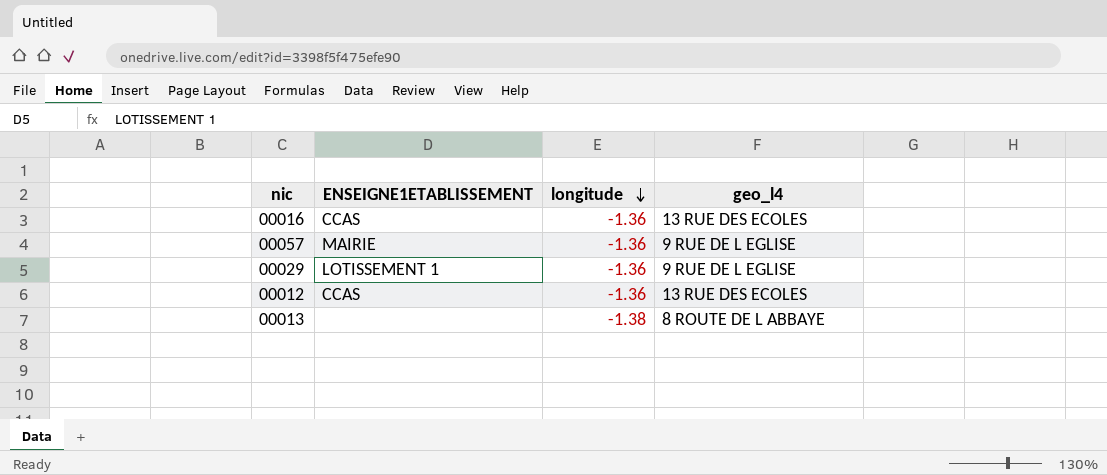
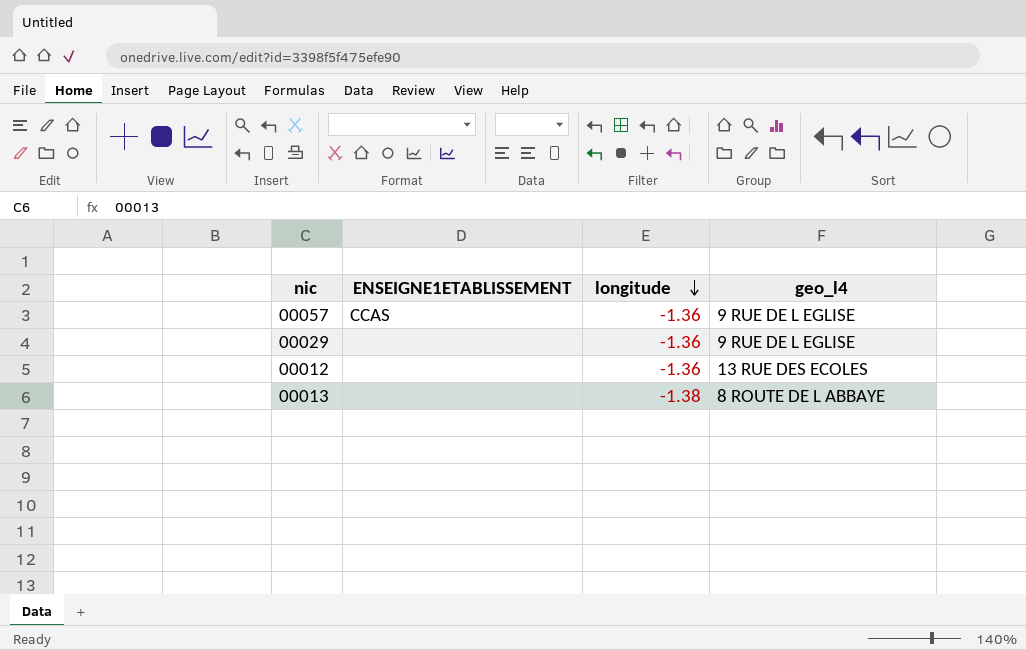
row 00016: CCAS | -1.36 | 13 RUE DES ECOLES -> none
00057 | ENSEIGNE1ETABLISSEMENT: MAIRIE -> CCAS
00029 | ENSEIGNE1ETABLISSEMENT: LOTISSEMENT 1 -> none
00012 | ENSEIGNE1ETABLISSEMENT: CCAS -> none

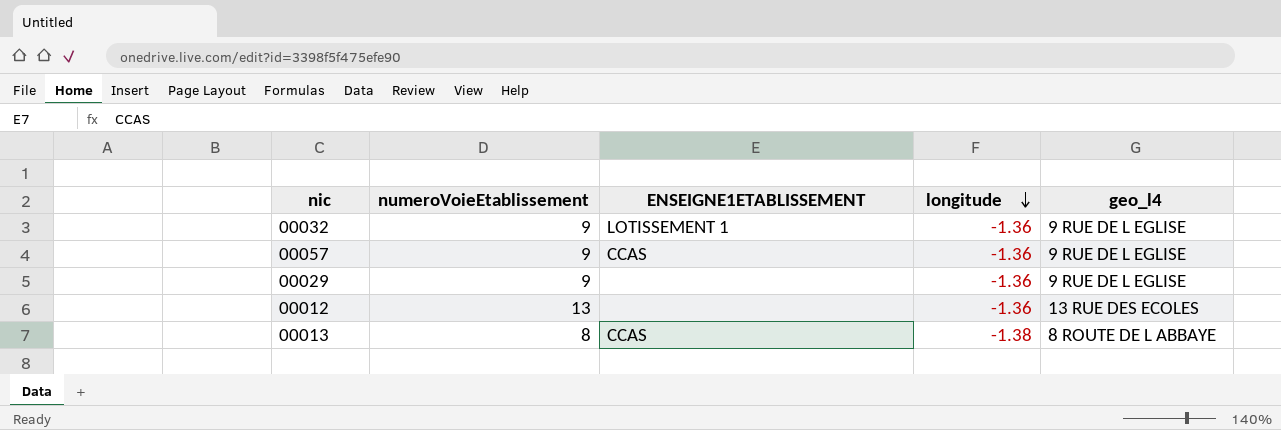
column numeroVoieEtablissement | position: none -> 2
row 00032: none -> 9 | LOTISSEMENT 1 | -1.36 | 9 RUE DE L EGLISE
00013 | ENSEIGNE1ETABLISSEMENT: none -> CCAS

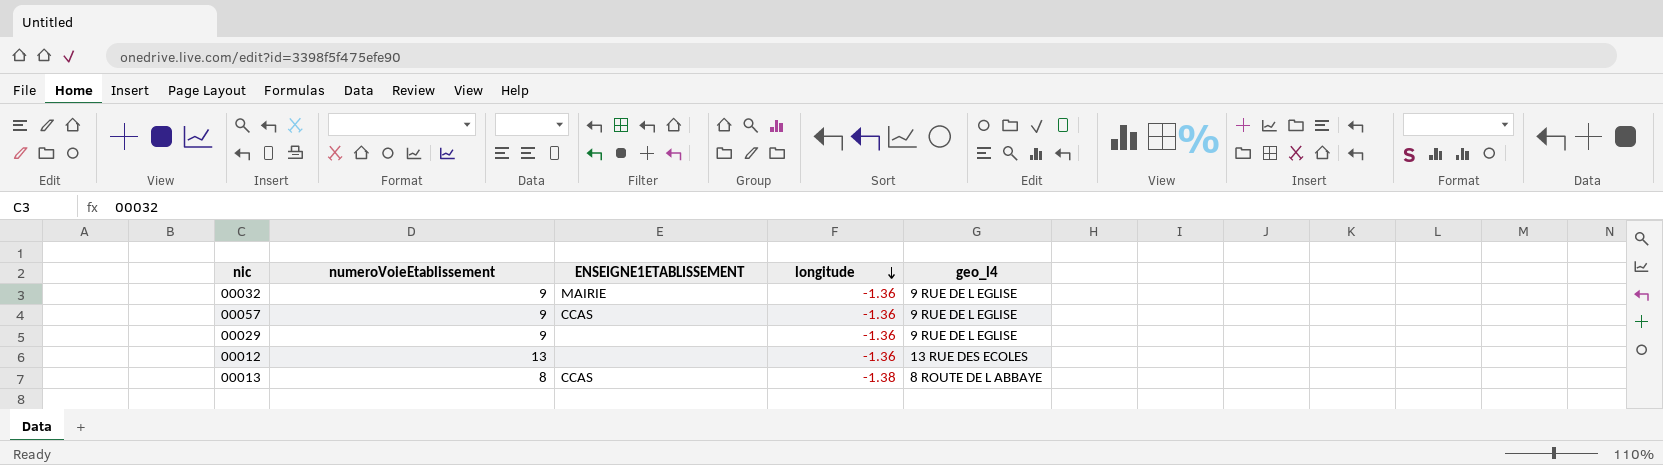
00032 | ENSEIGNE1ETABLISSEMENT: LOTISSEMENT 1 -> MAIRIE

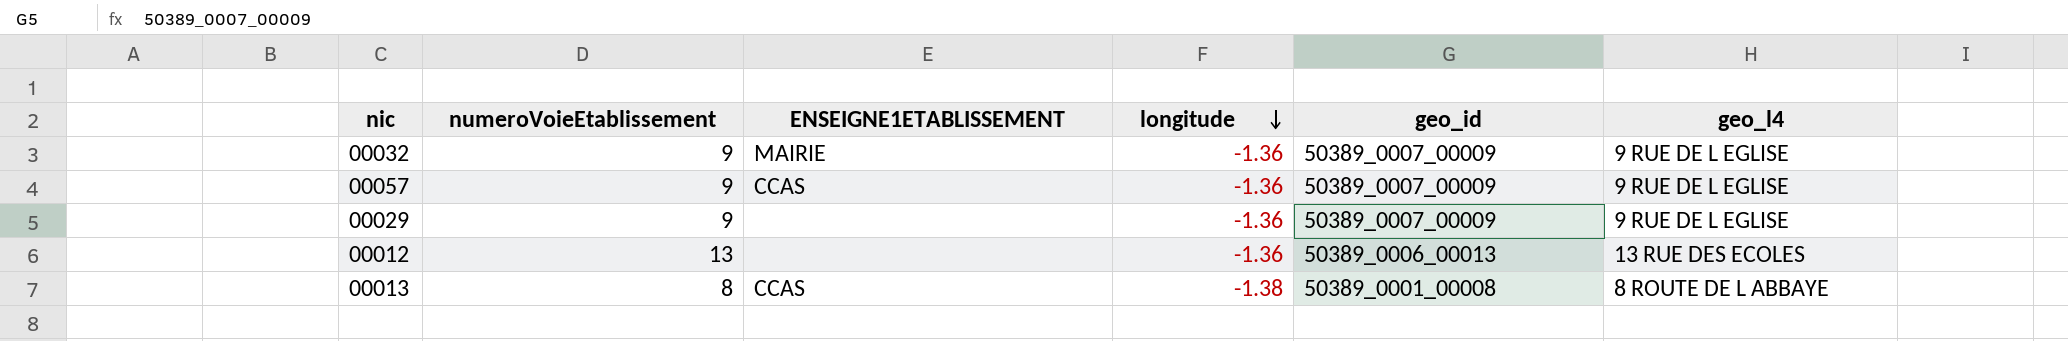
column geo_id | position: none -> 5

